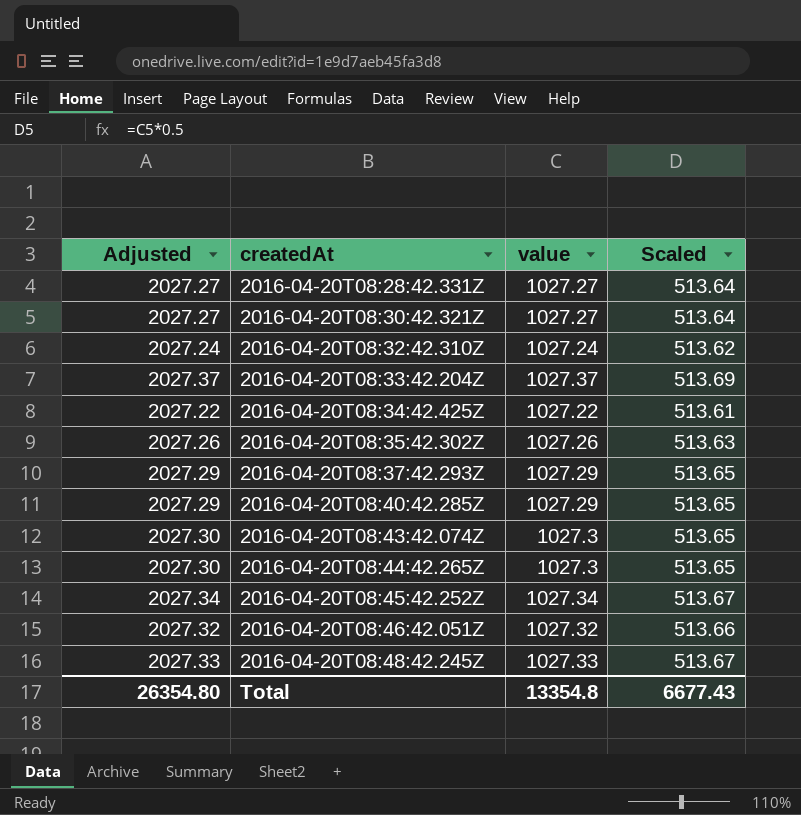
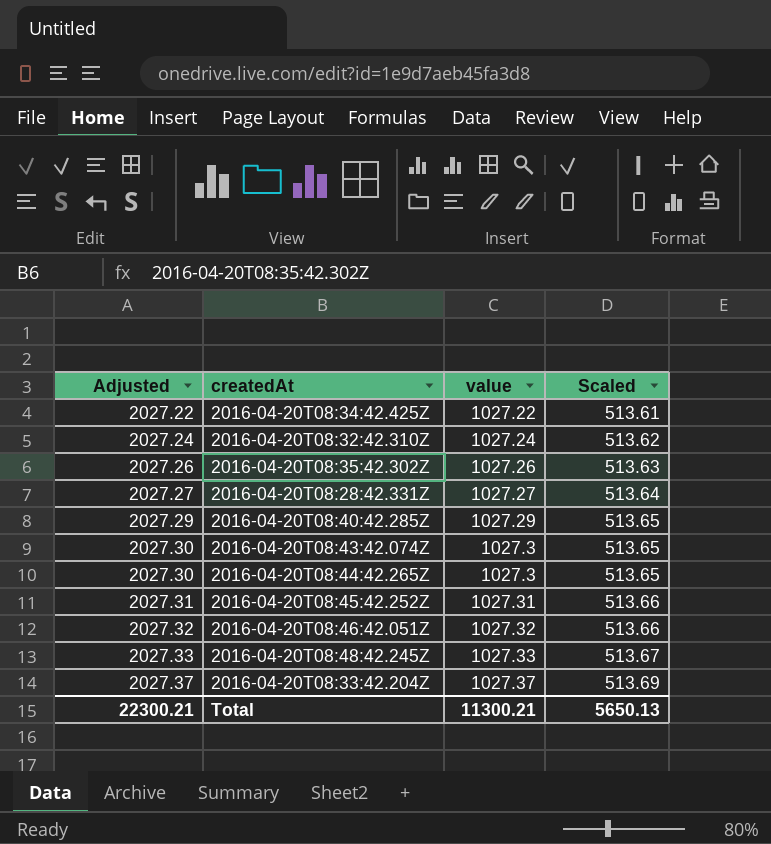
row order: createdAt ascending -> Adjusted ascending
row 2016-04-20T08:30:42.321Z: 2027.27 | 1027.27 | 513.64 -> none
row 2016-04-20T08:37:42.293Z: 2027.29 | 1027.29 | 513.65 -> none
2016-04-20T08:45:42.252Z | Adjusted: 2027.34 -> 2027.31
2016-04-20T08:45:42.252Z | value: 1027.34 -> 1027.31
2016-04-20T08:45:42.252Z | Scaled: 513.67 -> 513.66
Total | Adjusted: 26354.80 -> 22300.21
Total | value: 13354.8 -> 11300.21
Total | Scaled: 6677.43 -> 5650.13

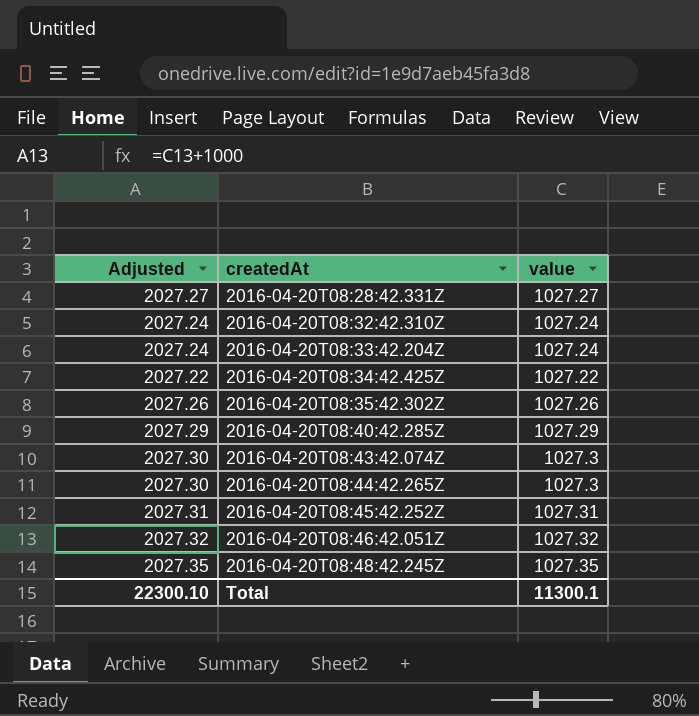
row order: Adjusted ascending -> createdAt ascending
column Scaled | formula: [value] * 0.5 -> none
2016-04-20T08:33:42.204Z | Adjusted: 2027.37 -> 2027.24
2016-04-20T08:33:42.204Z | value: 1027.37 -> 1027.24
2016-04-20T08:48:42.245Z | Adjusted: 2027.33 -> 2027.35
2016-04-20T08:48:42.245Z | value: 1027.33 -> 1027.35
Total | Adjusted: 22300.21 -> 22300.10
Total | value: 11300.21 -> 11300.1

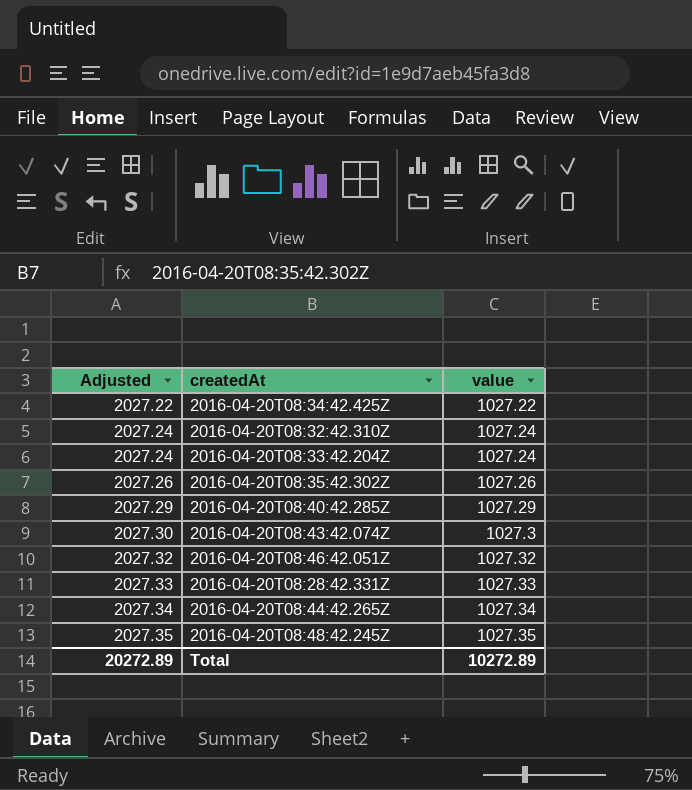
row order: createdAt ascending -> Adjusted ascending
row 2016-04-20T08:45:42.252Z: 2027.31 | 1027.31 -> none
2016-04-20T08:28:42.331Z | Adjusted: 2027.27 -> 2027.33
2016-04-20T08:28:42.331Z | value: 1027.27 -> 1027.33
2016-04-20T08:44:42.265Z | Adjusted: 2027.30 -> 2027.34
2016-04-20T08:44:42.265Z | value: 1027.3 -> 1027.34
Total | Adjusted: 22300.10 -> 20272.89
Total | value: 11300.1 -> 10272.89

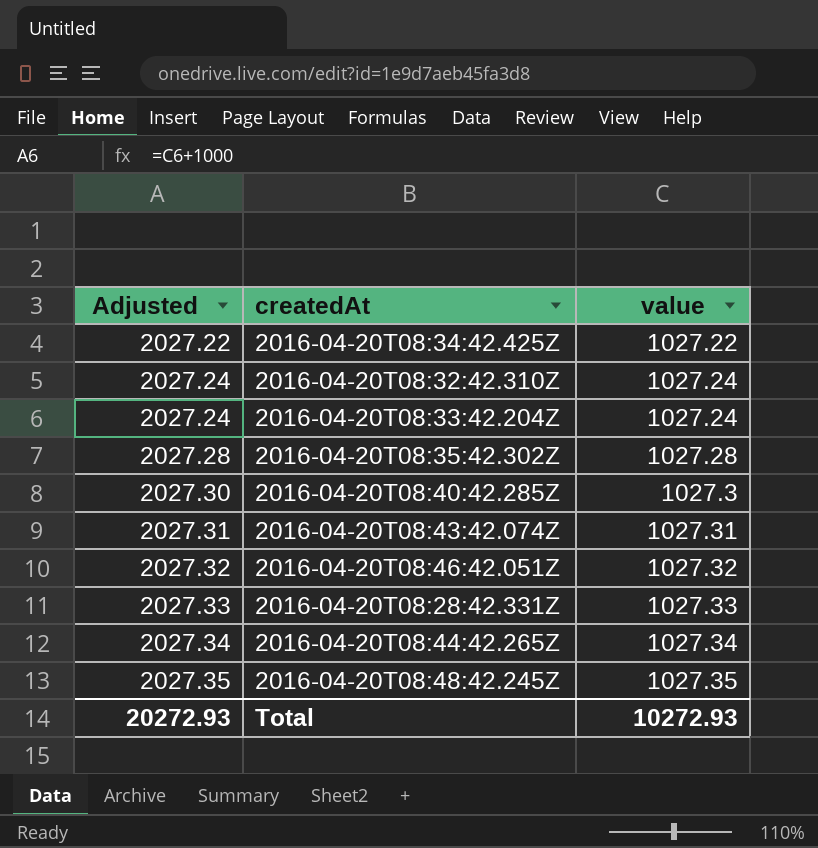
2016-04-20T08:35:42.302Z | Adjusted: 2027.26 -> 2027.28
2016-04-20T08:35:42.302Z | value: 1027.26 -> 1027.28
2016-04-20T08:40:42.285Z | Adjusted: 2027.29 -> 2027.30
2016-04-20T08:40:42.285Z | value: 1027.29 -> 1027.3
2016-04-20T08:43:42.074Z | Adjusted: 2027.30 -> 2027.31
2016-04-20T08:43:42.074Z | value: 1027.3 -> 1027.31
Total | Adjusted: 20272.89 -> 20272.93
Total | value: 10272.89 -> 10272.93

